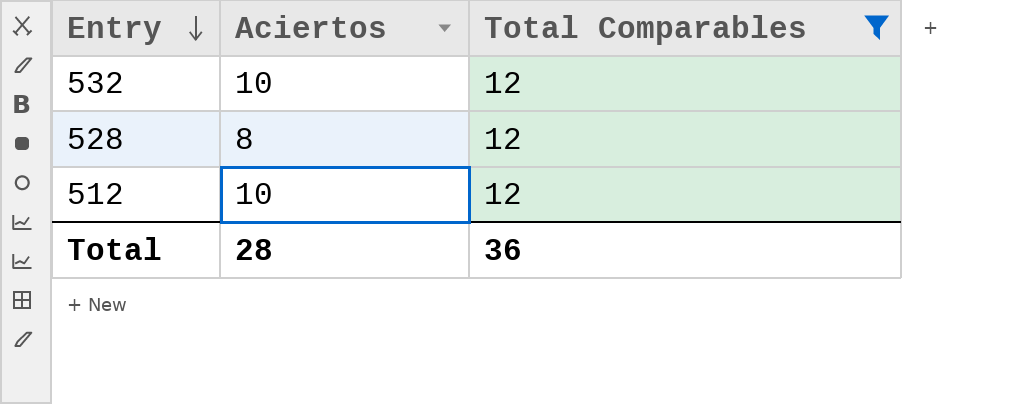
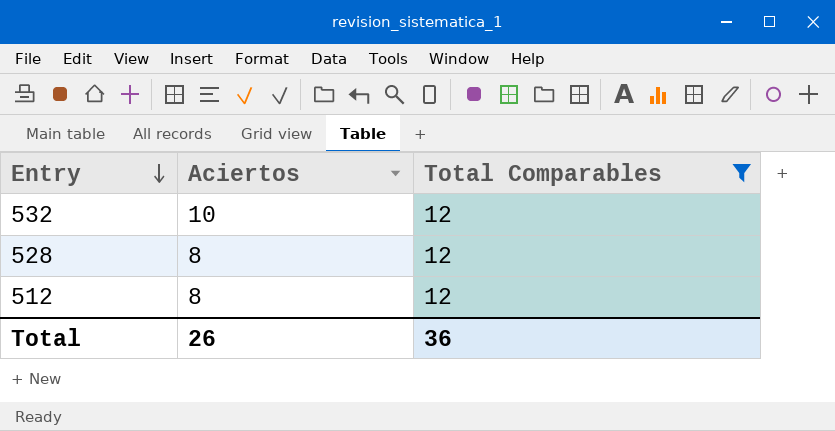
512 | Aciertos: 10 -> 8
Total | Aciertos: 28 -> 26

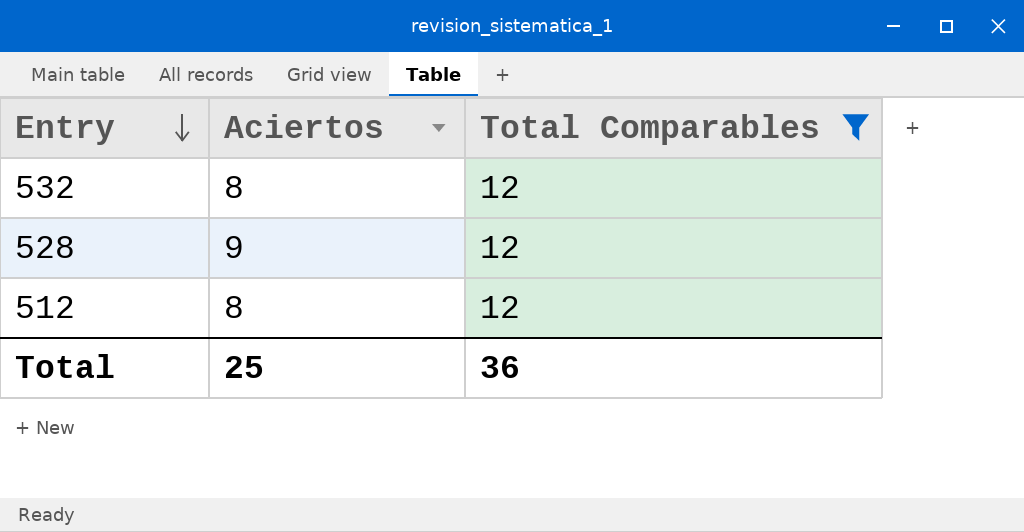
532 | Aciertos: 10 -> 8
528 | Aciertos: 8 -> 9
Total | Aciertos: 26 -> 25

